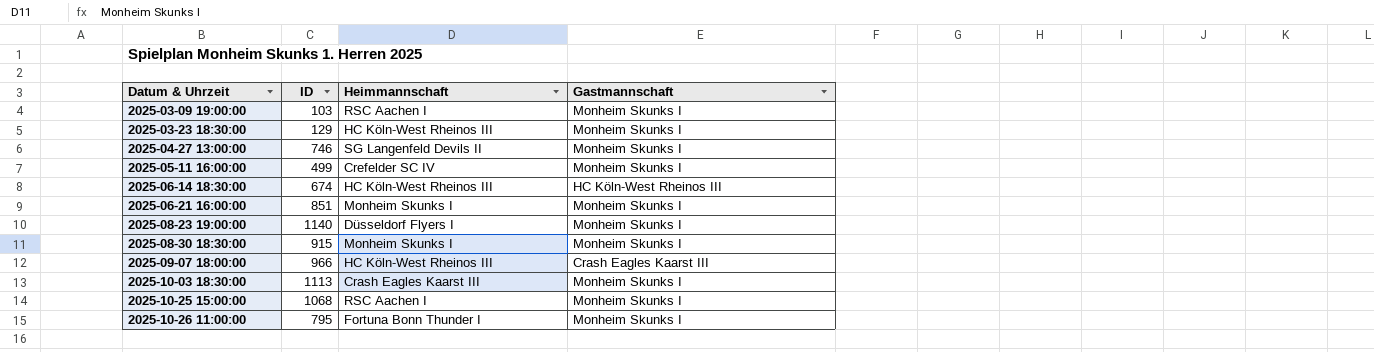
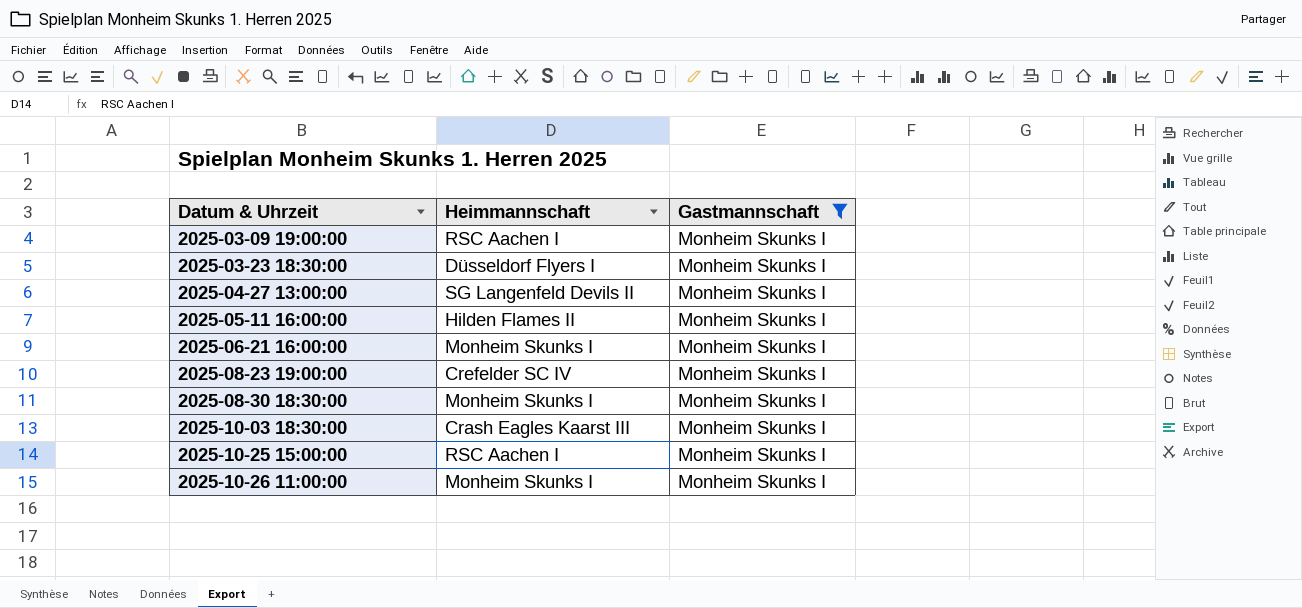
filter: none -> Gastmannschaft = Monheim Skunks I
column ID | position: 2 -> none
2025-03-23 18:30:00 | Heimmannschaft: HC Köln-West Rheinos III -> Düsseldorf Flyers I
2025-05-11 16:00:00 | Heimmannschaft: Crefelder SC IV -> Hilden Flames II
2025-08-23 19:00:00 | Heimmannschaft: Düsseldorf Flyers I -> Crefelder SC IV
2025-10-26 11:00:00 | Heimmannschaft: Fortuna Bonn Thunder I -> Monheim Skunks I

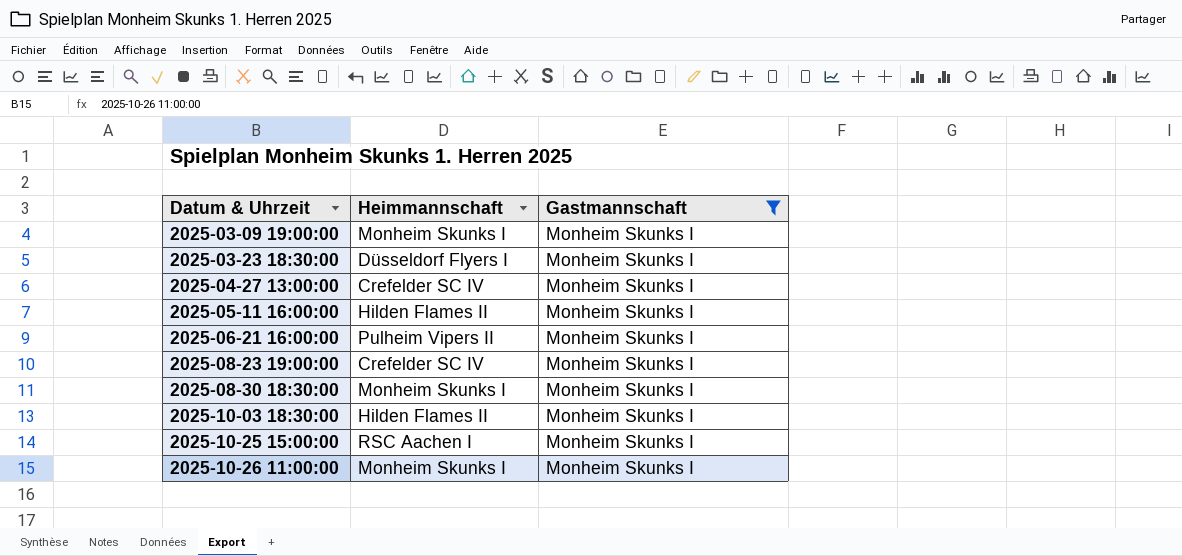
2025-03-09 19:00:00 | Heimmannschaft: RSC Aachen I -> Monheim Skunks I
2025-04-27 13:00:00 | Heimmannschaft: SG Langenfeld Devils II -> Crefelder SC IV
2025-06-21 16:00:00 | Heimmannschaft: Monheim Skunks I -> Pulheim Vipers II
2025-10-03 18:30:00 | Heimmannschaft: Crash Eagles Kaarst III -> Hilden Flames II

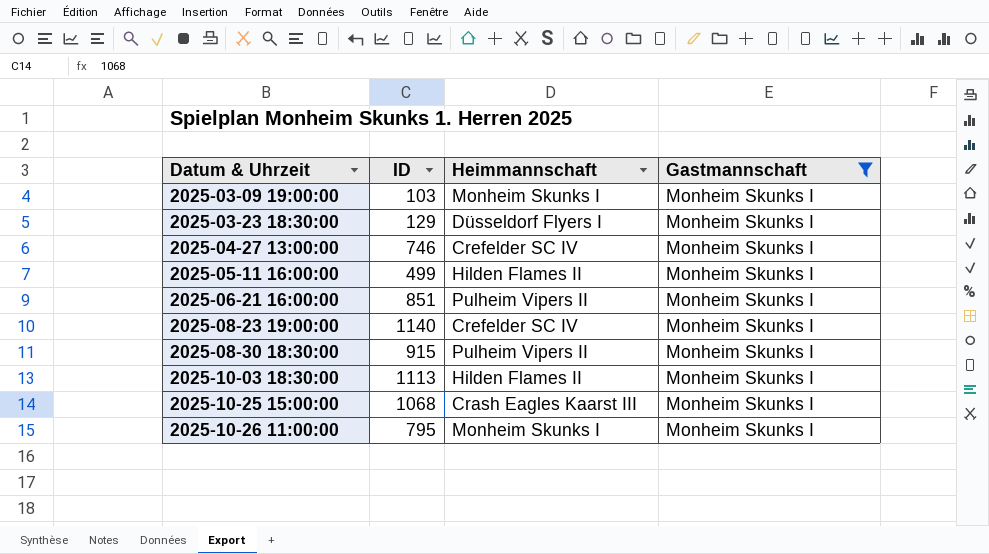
column ID | position: none -> 2
2025-08-30 18:30:00 | Heimmannschaft: Monheim Skunks I -> Pulheim Vipers II
2025-10-25 15:00:00 | Heimmannschaft: RSC Aachen I -> Crash Eagles Kaarst III

